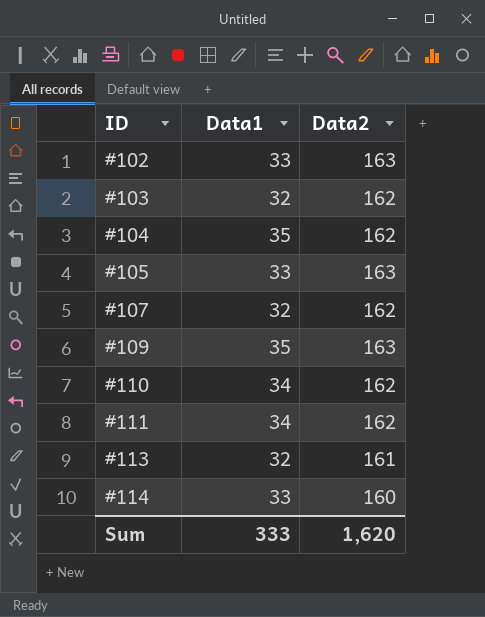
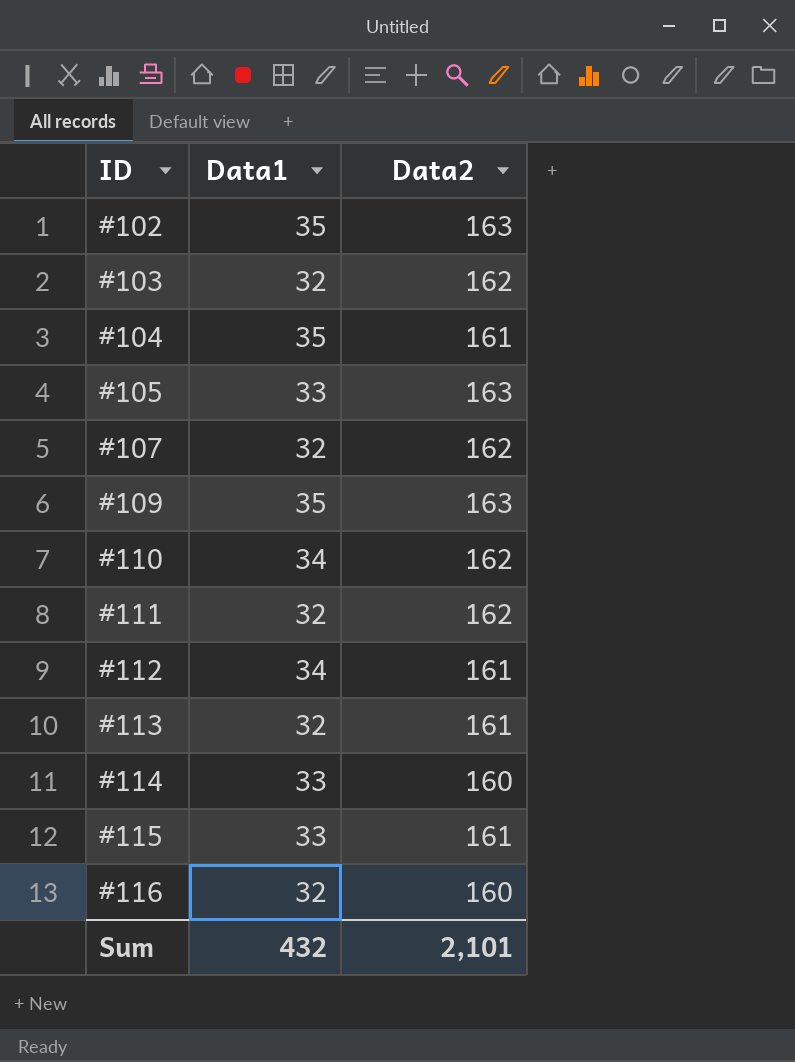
#102 | Data1: 33 -> 35
#104 | Data2: 162 -> 161
#111 | Data1: 34 -> 32
row #112: none -> 34 | 161
row #115: none -> 33 | 161
row #116: none -> 32 | 160
Sum | Data1: 333 -> 432
Sum | Data2: 1,620 -> 2,101

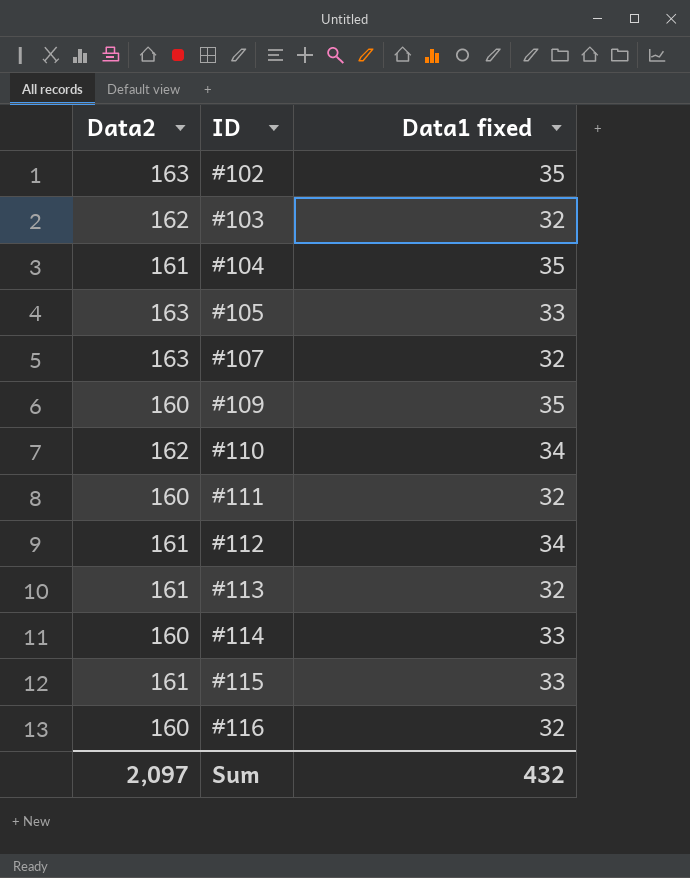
column Data2 | position: 3 -> 1
column name: Data1 -> Data1 fixed
#107 | Data2: 162 -> 163
#109 | Data2: 163 -> 160
#111 | Data2: 162 -> 160
Sum | Data2: 2,101 -> 2,097

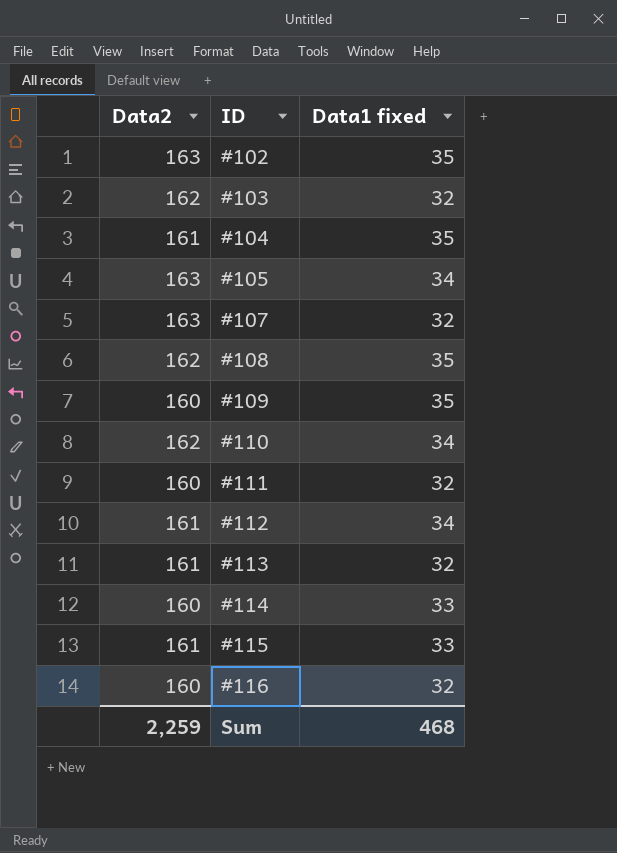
#105 | Data1 fixed: 33 -> 34
row #108: none -> 162 | 35
Sum | Data2: 2,097 -> 2,259
Sum | Data1 fixed: 432 -> 468

